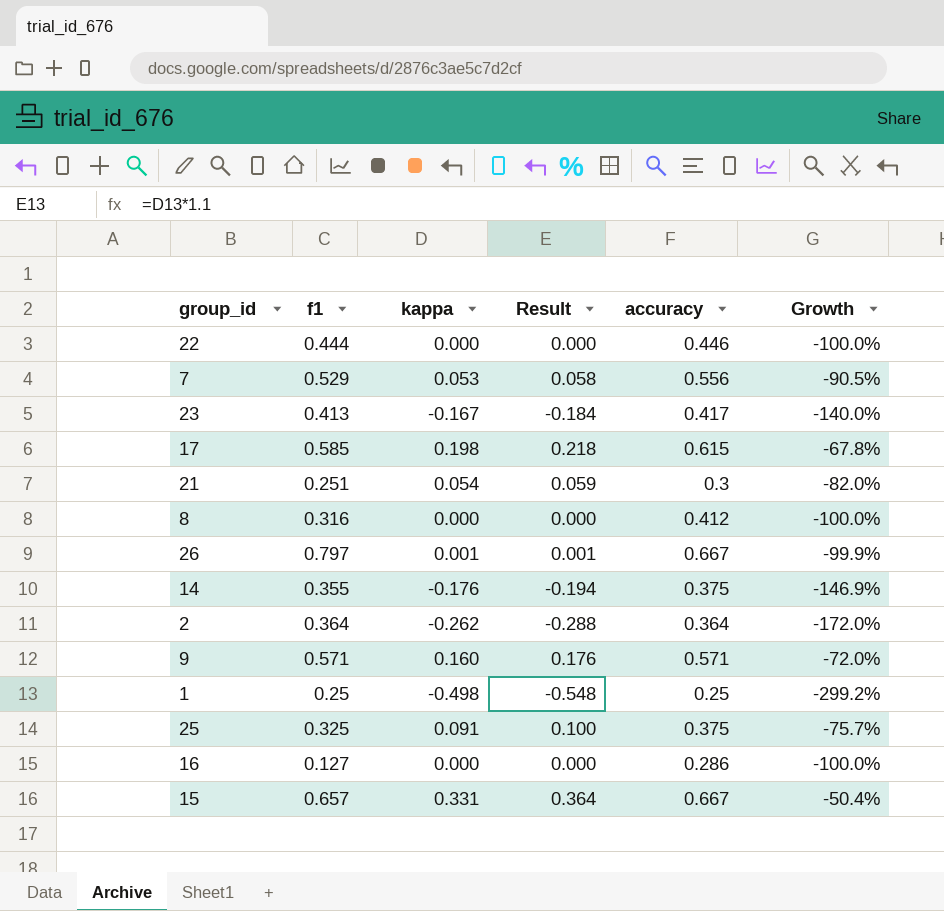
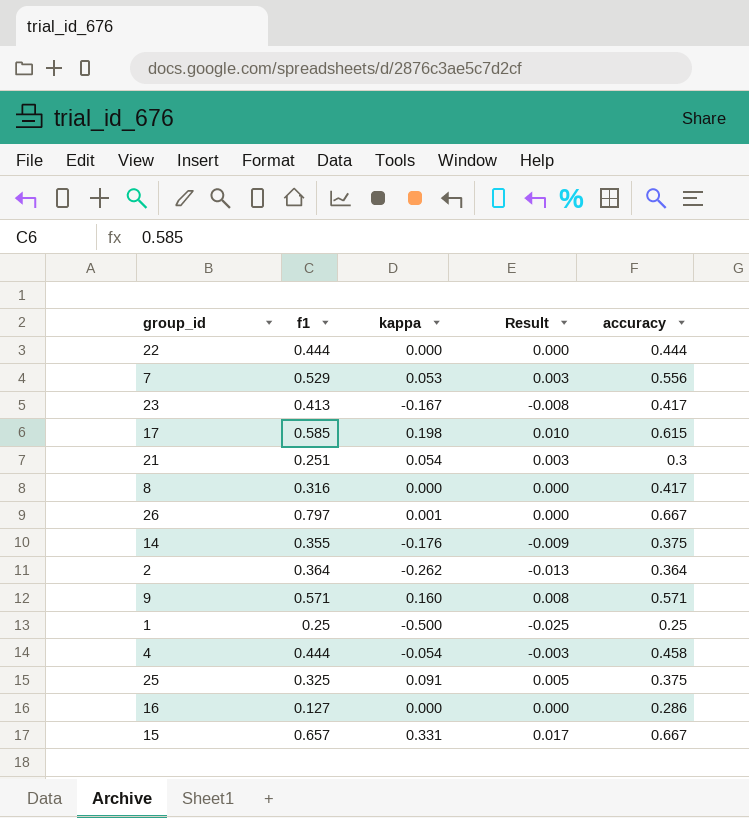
column Growth | formula: ([kappa] - [accuracy]) / [accuracy] -> none
column Result | formula: [kappa] * 1.1 -> [kappa] * 0.05
22 | accuracy: 0.446 -> 0.444
8 | accuracy: 0.412 -> 0.417
1 | kappa: -0.498 -> -0.500
row 4: none -> 0.444 | -0.054 | -0.003 | 0.458

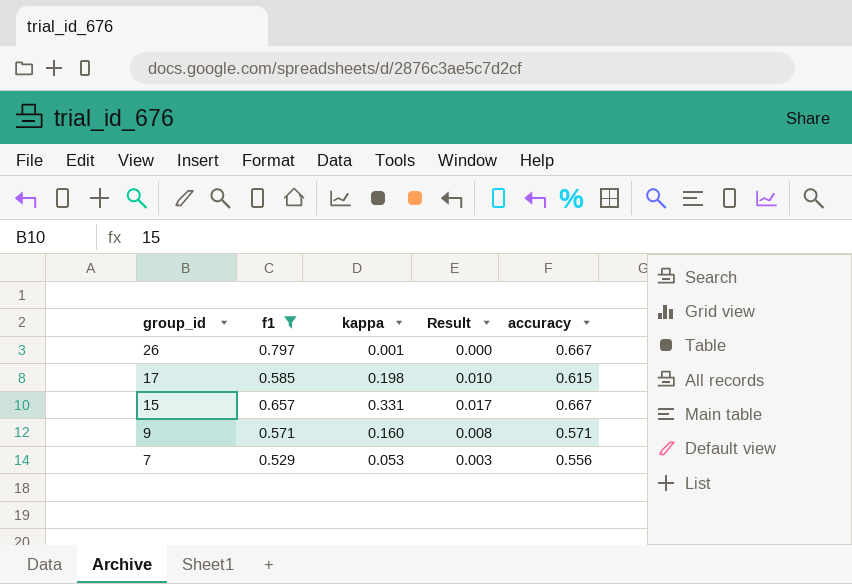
filter: none -> f1 >= 0.529
row order: none -> group_id descending

